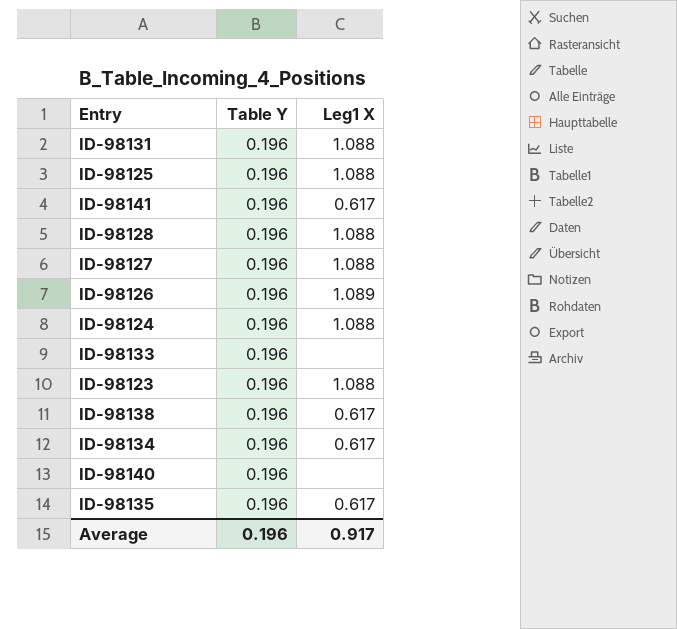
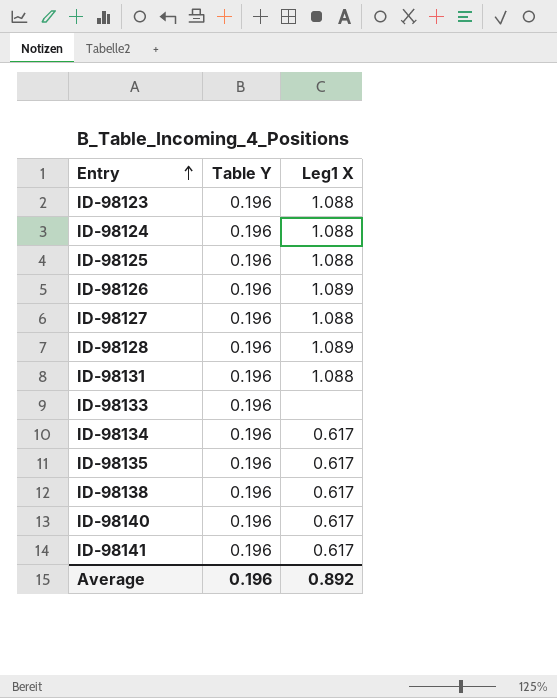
row order: none -> Entry ascending
ID-98128 | Leg1 X: 1.088 -> 1.089
ID-98140 | Leg1 X: none -> 0.617
Average | Leg1 X: 0.917 -> 0.892

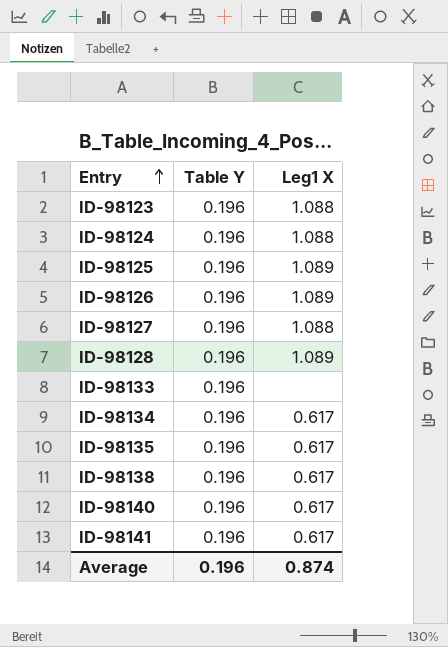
row ID-98131: 0.196 | 1.088 -> none
ID-98125 | Leg1 X: 1.088 -> 1.089
Average | Leg1 X: 0.892 -> 0.874

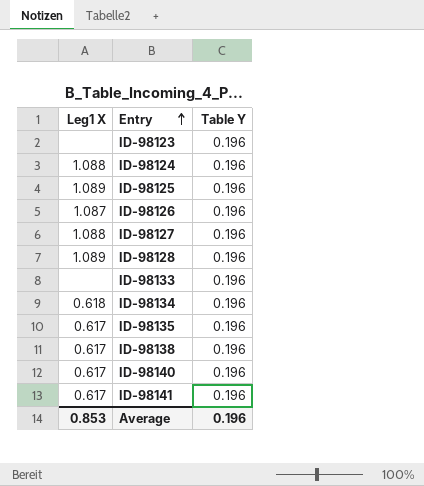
column Leg1 X | position: 3 -> 1
ID-98123 | Leg1 X: 1.088 -> none
ID-98126 | Leg1 X: 1.089 -> 1.087
ID-98134 | Leg1 X: 0.617 -> 0.618
Average | Leg1 X: 0.874 -> 0.853

